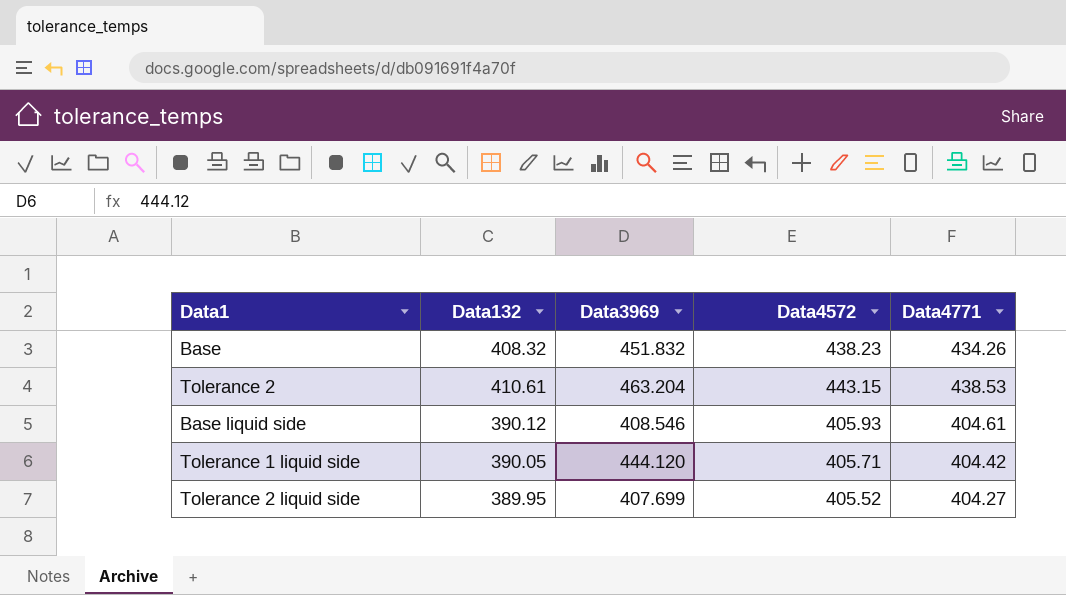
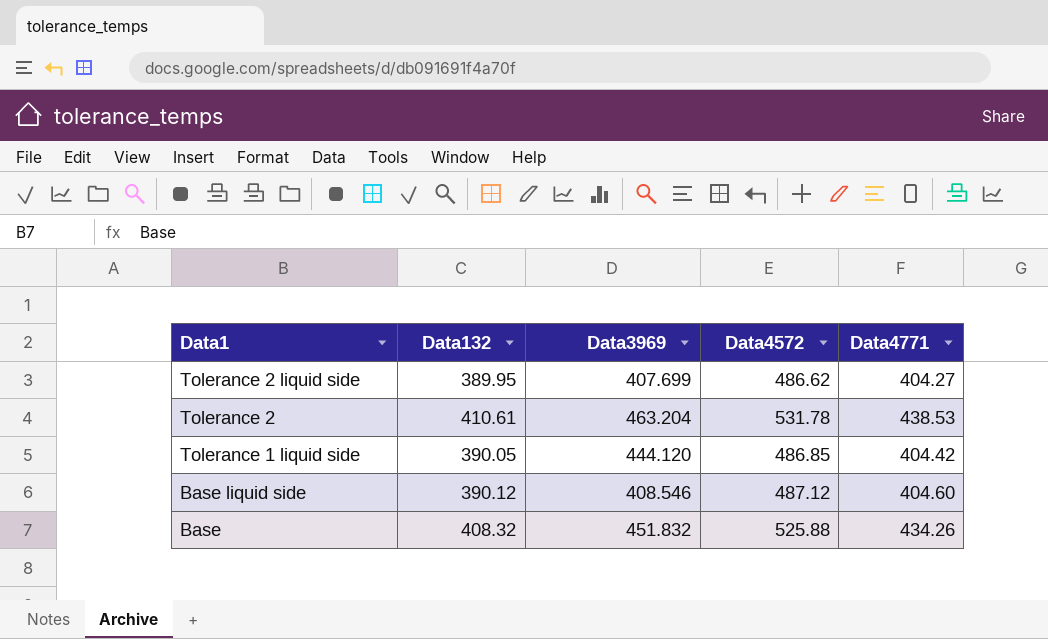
row order: none -> Data1 descending
Tolerance 2 liquid side | Data4572: 405.52 -> 486.62
Tolerance 2 | Data4572: 443.15 -> 531.78
Tolerance 1 liquid side | Data4572: 405.71 -> 486.85
Base liquid side | Data4572: 405.93 -> 487.12
Base liquid side | Data4771: 404.61 -> 404.60
Base | Data4572: 438.23 -> 525.88

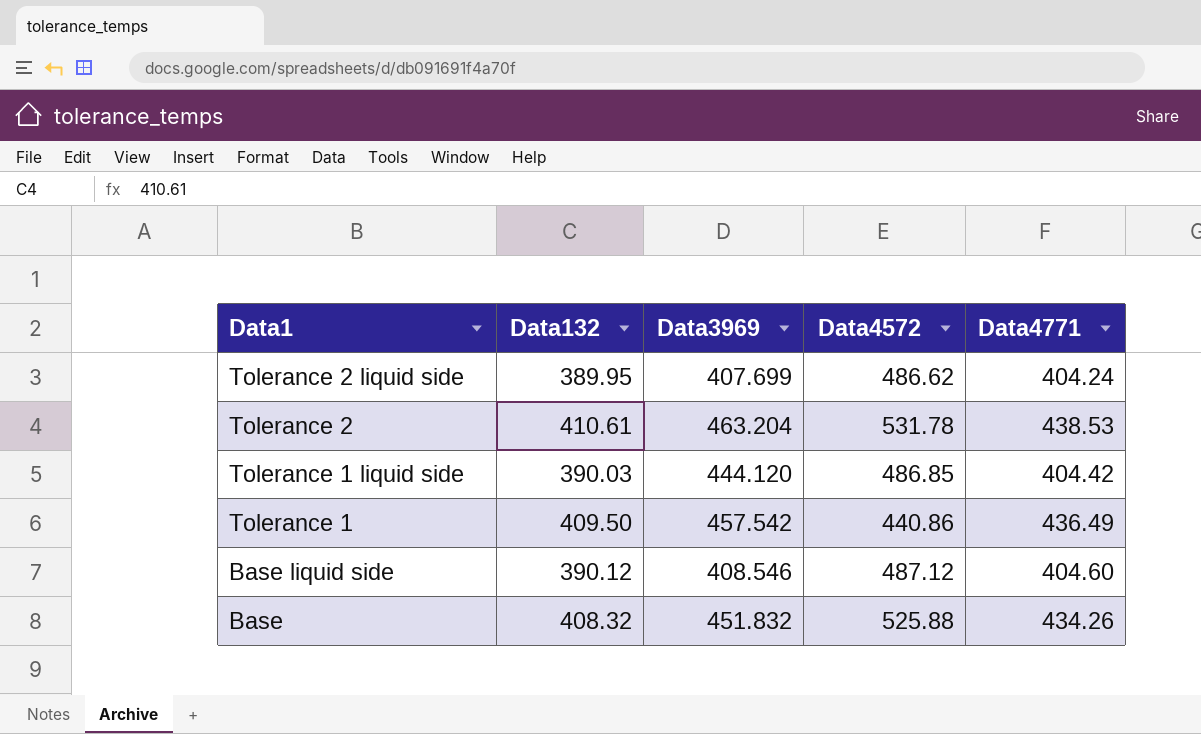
Tolerance 2 liquid side | Data4771: 404.27 -> 404.24
Tolerance 1 liquid side | Data132: 390.05 -> 390.03
row Tolerance 1: none -> 409.50 | 457.542 | 440.86 | 436.49

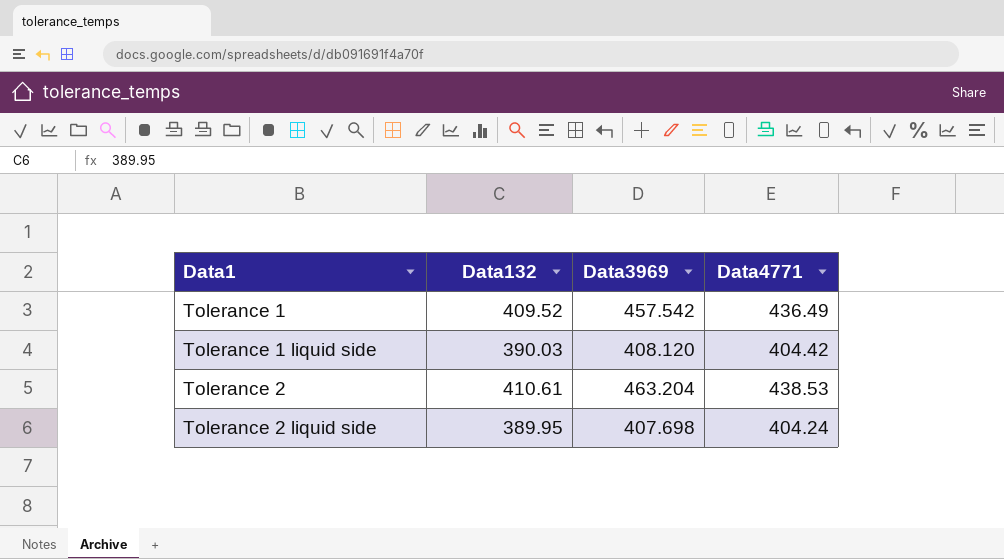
row order: Data1 descending -> Data1 ascending
column Data4572 | position: 4 -> none
row Base liquid side: 390.12 | 408.546 | 487.12 | 404.60 -> none
row Base: 408.32 | 451.832 | 525.88 | 434.26 -> none
Tolerance 1 | Data132: 409.50 -> 409.52
Tolerance 1 liquid side | Data3969: 444.120 -> 408.120
Tolerance 2 liquid side | Data3969: 407.699 -> 407.698

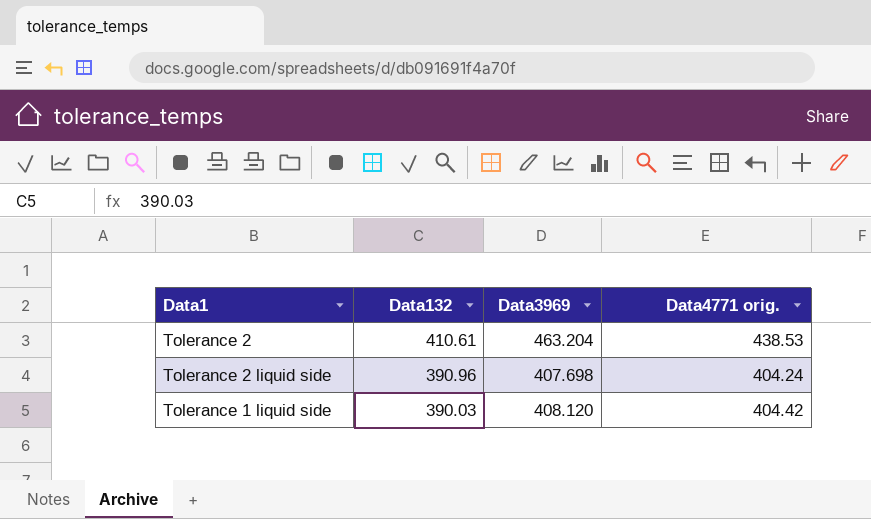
row order: Data1 ascending -> Data132 descending
column name: Data4771 -> Data4771 orig.
row Tolerance 1: 409.52 | 457.542 | 436.49 -> none
Tolerance 2 liquid side | Data132: 389.95 -> 390.96

